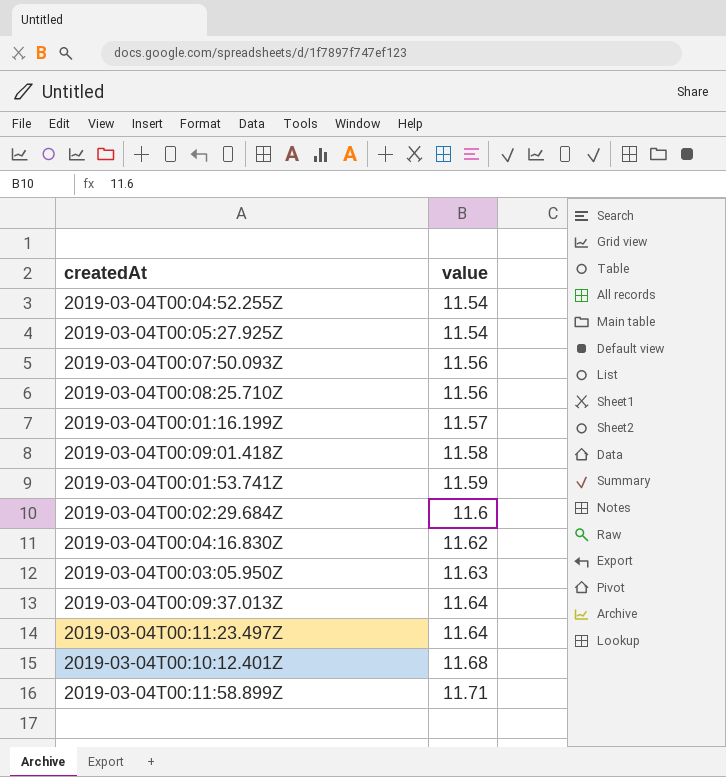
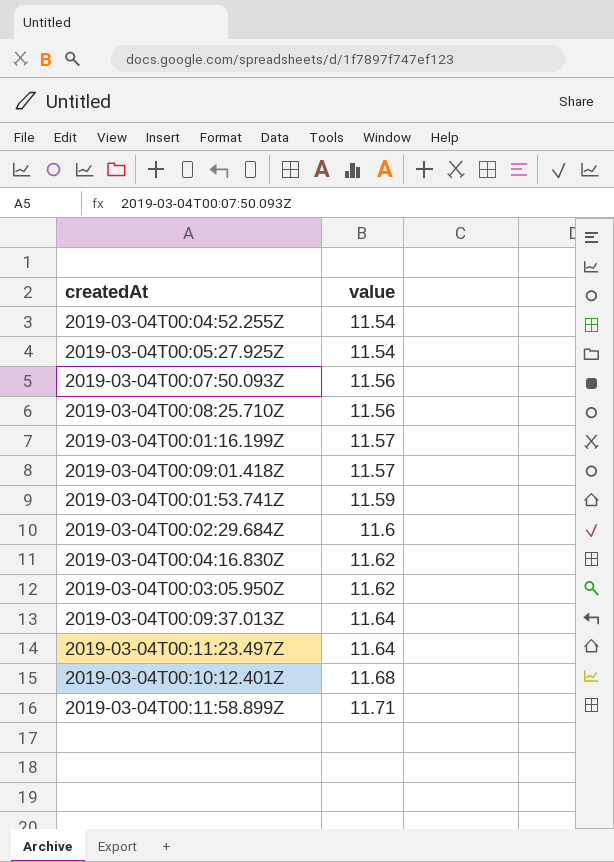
2019-03-04T00:09:01.418Z | value: 11.58 -> 11.57
2019-03-04T00:03:05.950Z | value: 11.63 -> 11.62

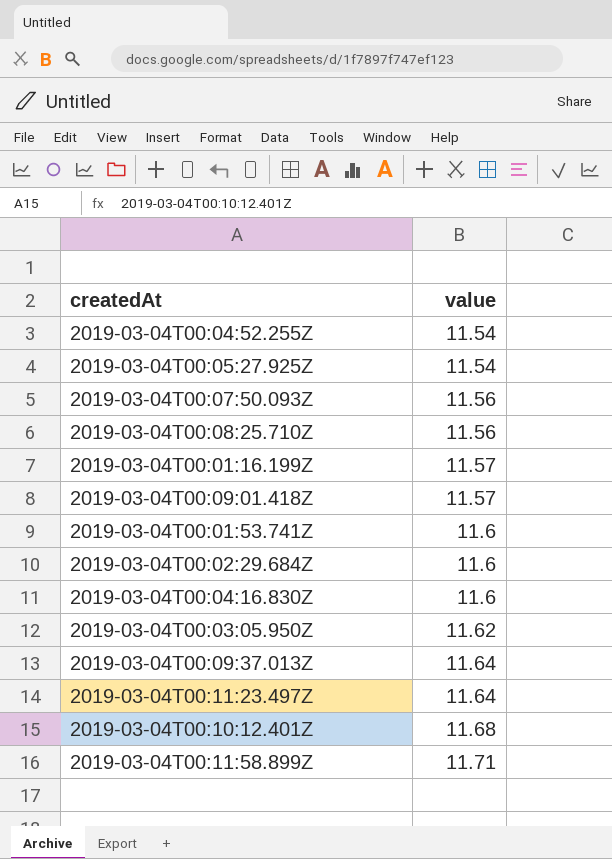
2019-03-04T00:01:53.741Z | value: 11.59 -> 11.6
2019-03-04T00:04:16.830Z | value: 11.62 -> 11.6

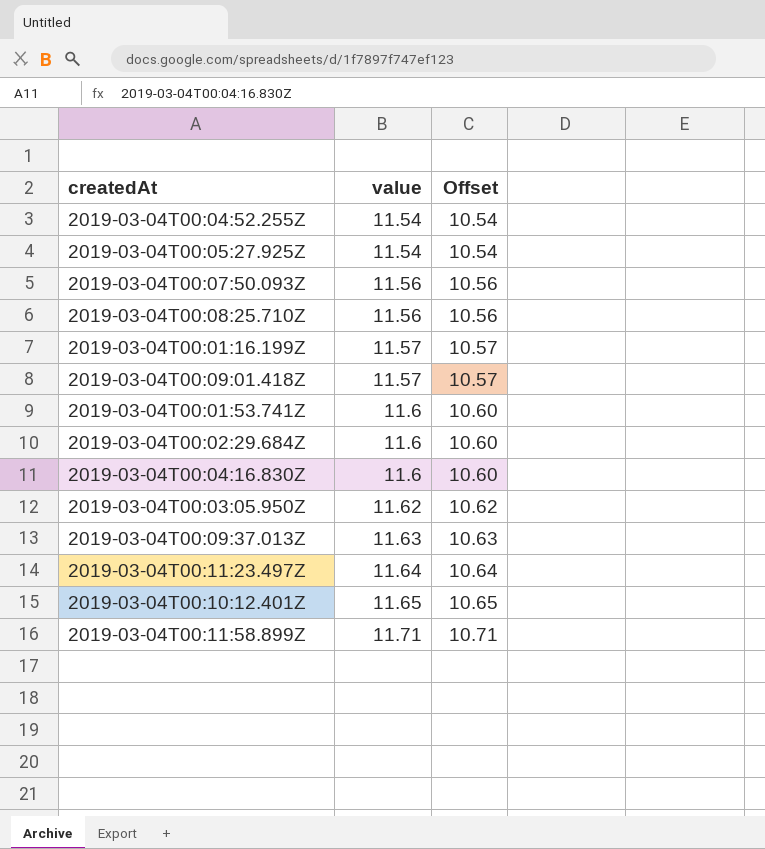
column Offset | formula: none -> [value] - 1
2019-03-04T00:09:37.013Z | value: 11.64 -> 11.63
2019-03-04T00:10:12.401Z | value: 11.68 -> 11.65

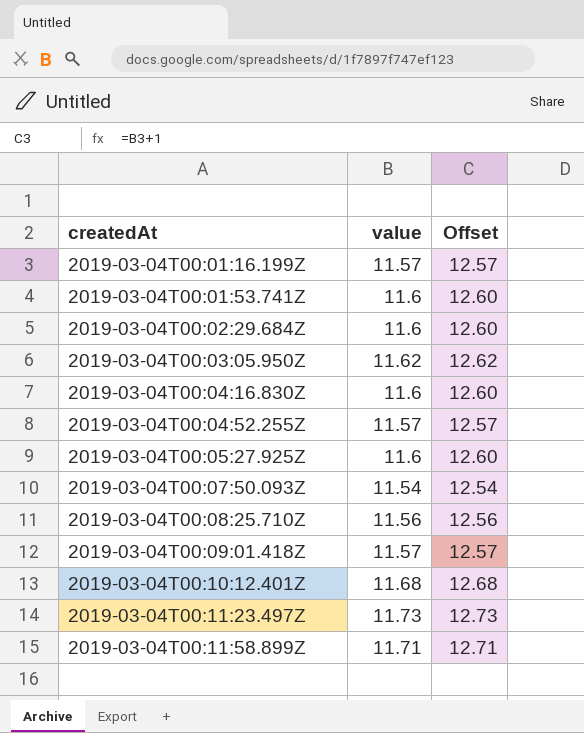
row order: value ascending -> createdAt ascending
column Offset | formula: [value] - 1 -> [value] + 1
row 2019-03-04T00:09:37.013Z: 11.63 | 10.63 -> none
2019-03-04T00:04:52.255Z | value: 11.54 -> 11.57
2019-03-04T00:05:27.925Z | value: 11.54 -> 11.6
2019-03-04T00:07:50.093Z | value: 11.56 -> 11.54
2019-03-04T00:10:12.401Z | value: 11.65 -> 11.68
2019-03-04T00:11:23.497Z | value: 11.64 -> 11.73

